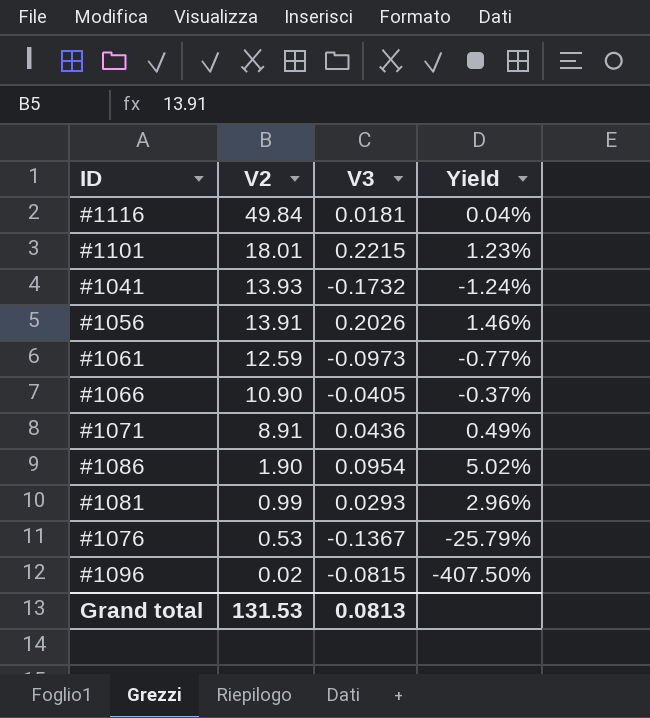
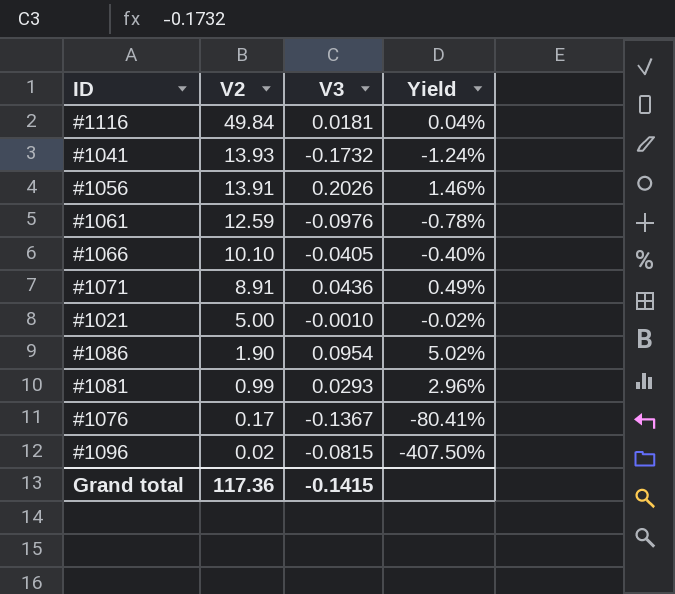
row #1101: 18.01 | 0.2215 | 1.23% -> none
#1061 | V3: -0.0973 -> -0.0976
#1061 | Yield: -0.77% -> -0.78%
#1066 | V2: 10.90 -> 10.10
#1066 | Yield: -0.37% -> -0.40%
row #1021: none -> 5.00 | -0.0010 | -0.02%
#1076 | V2: 0.53 -> 0.17
#1076 | Yield: -25.79% -> -80.41%
Grand total | V2: 131.53 -> 117.36
Grand total | V3: 0.0813 -> -0.1415

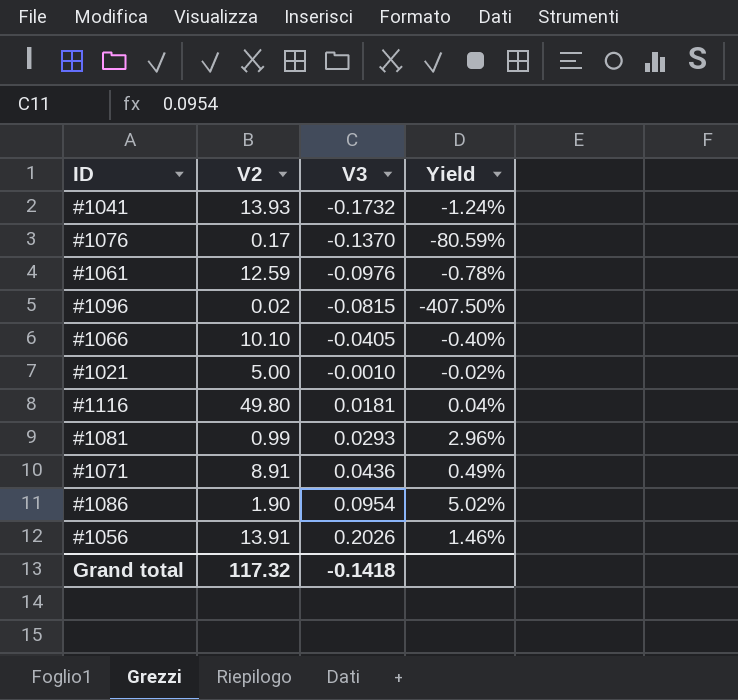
row order: V2 descending -> V3 ascending
#1076 | V3: -0.1367 -> -0.1370
#1076 | Yield: -80.41% -> -80.59%
#1116 | V2: 49.84 -> 49.80
Grand total | V2: 117.36 -> 117.32
Grand total | V3: -0.1415 -> -0.1418

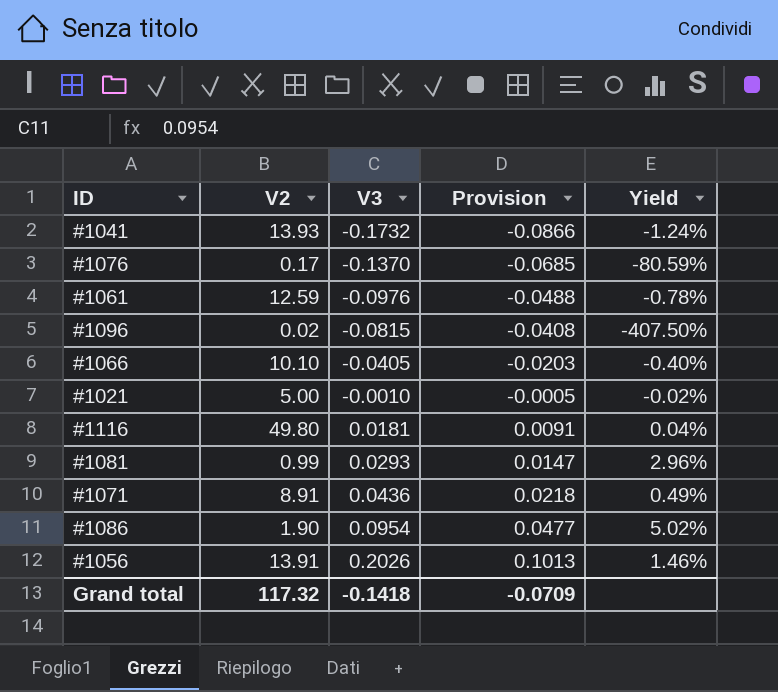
column Provision | formula: none -> [V3] * 0.5

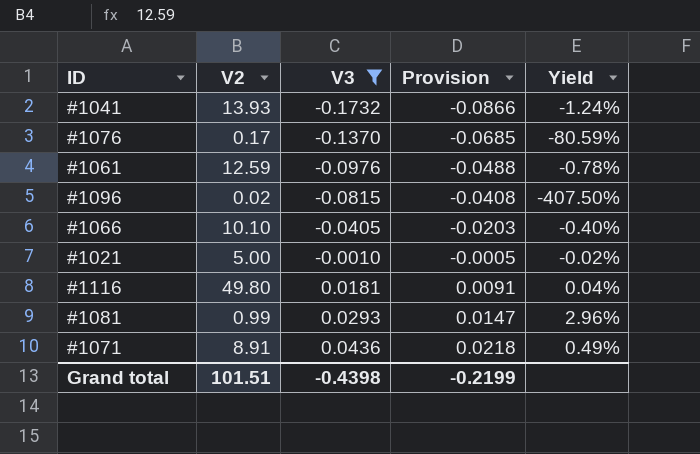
filter: none -> V3 <= 0.0436
Grand total | V2: 117.32 -> 101.51
Grand total | V3: -0.1418 -> -0.4398
Grand total | Provision: -0.0709 -> -0.2199

